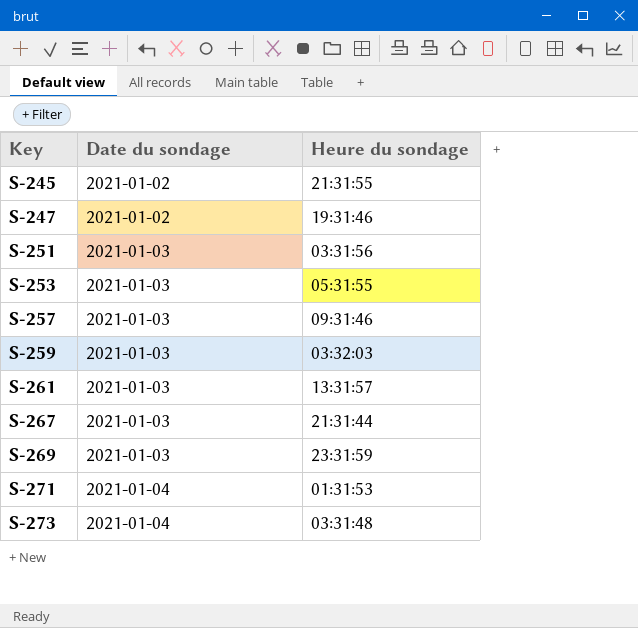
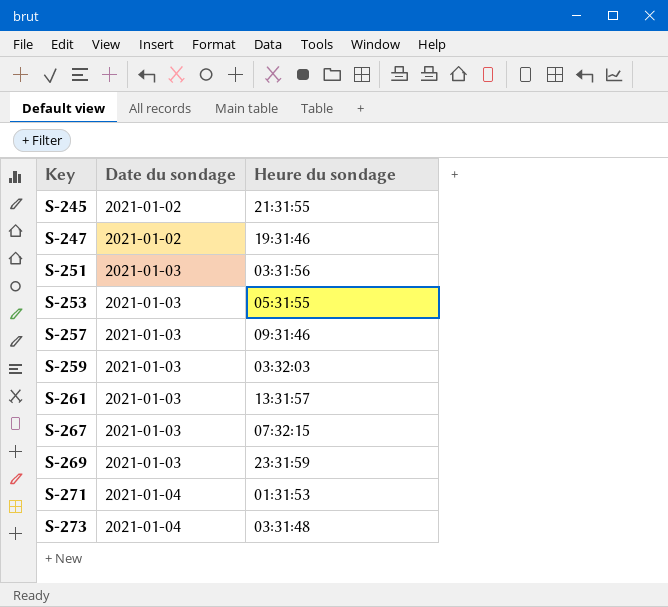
S-267 | Heure du sondage: 21:31:44 -> 07:32:15

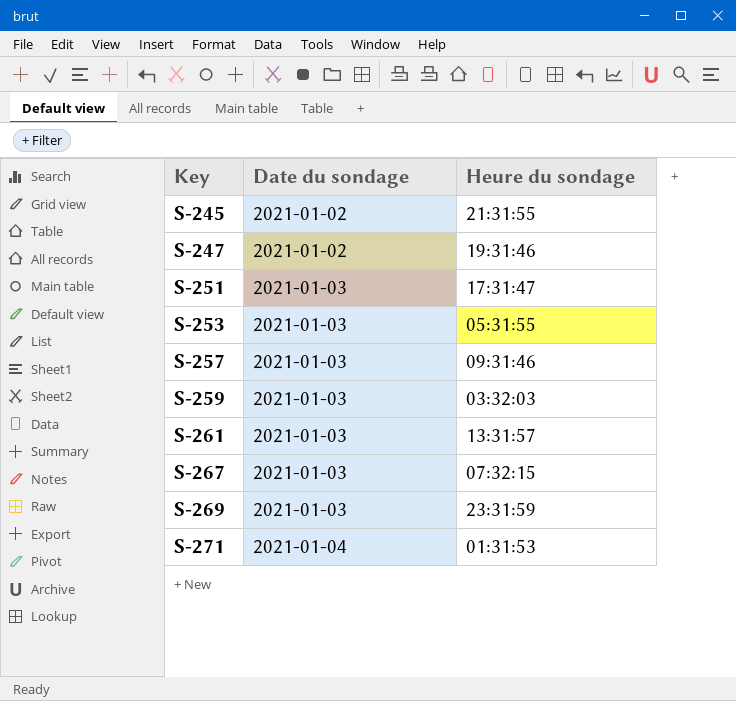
row S-273: 2021-01-04 | 03:31:48 -> none
S-251 | Heure du sondage: 03:31:56 -> 17:31:47

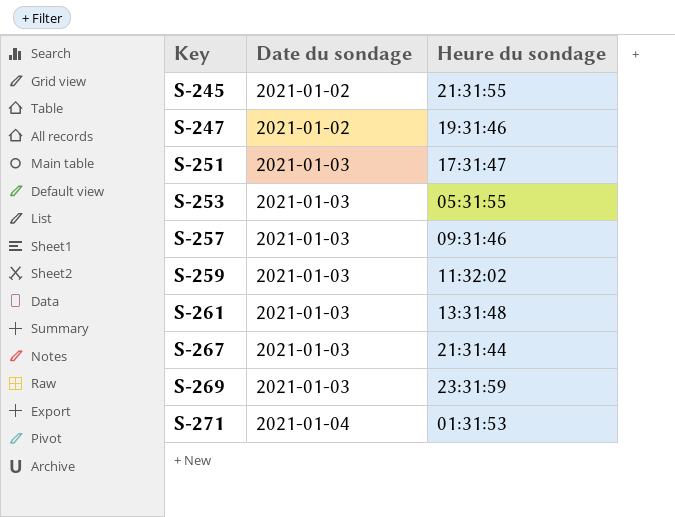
S-259 | Heure du sondage: 03:32:03 -> 11:32:02
S-261 | Heure du sondage: 13:31:57 -> 13:31:48
S-267 | Heure du sondage: 07:32:15 -> 21:31:44

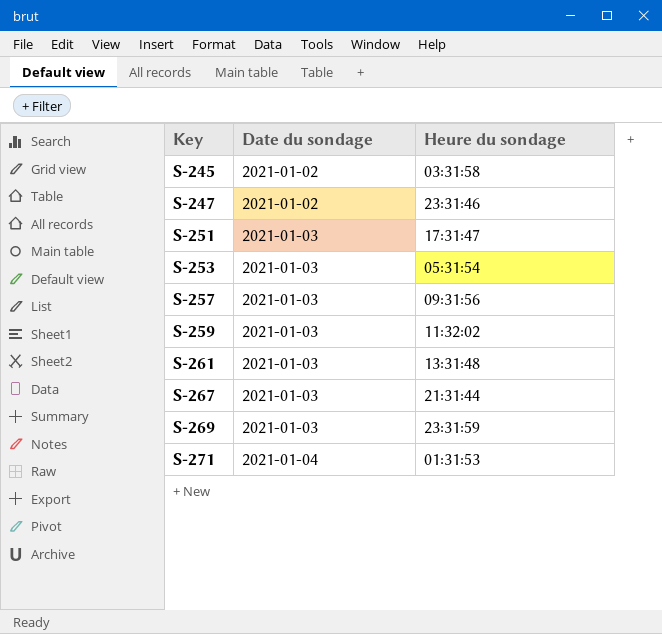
S-245 | Heure du sondage: 21:31:55 -> 03:31:58
S-247 | Heure du sondage: 19:31:46 -> 23:31:46
S-253 | Heure du sondage: 05:31:55 -> 05:31:54
S-257 | Heure du sondage: 09:31:46 -> 09:31:56

